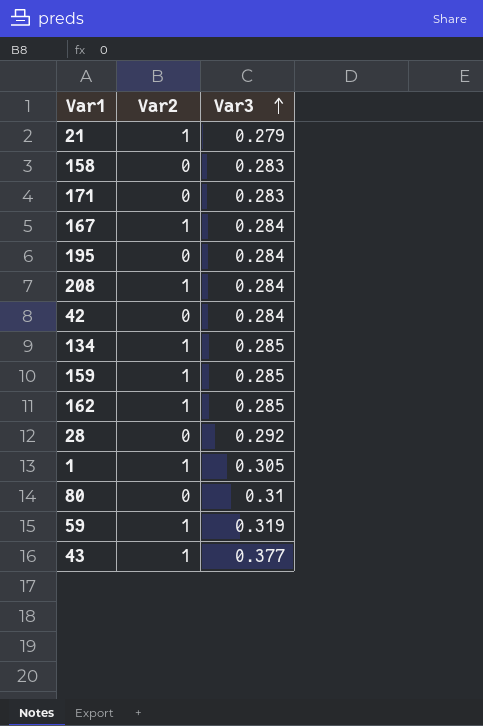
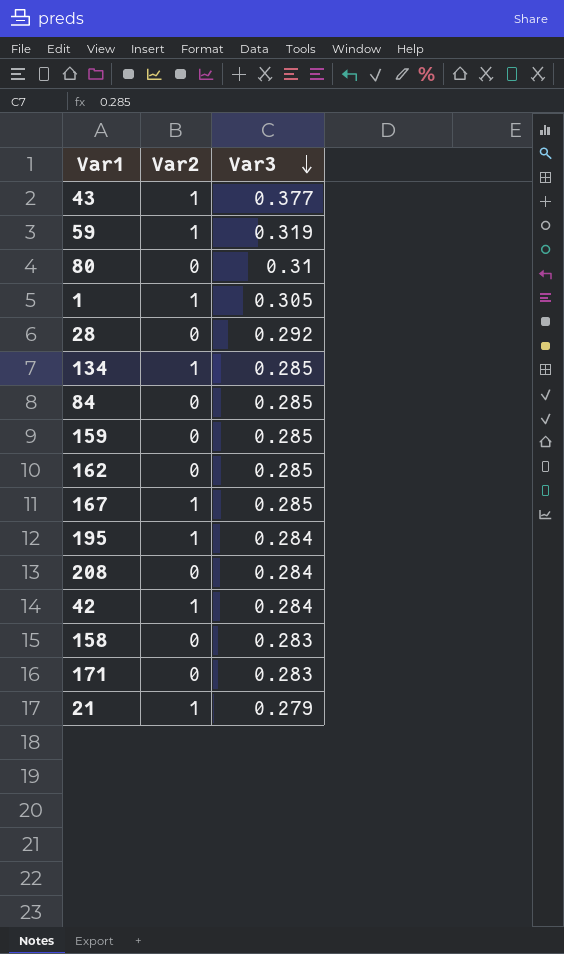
row order: Var3 ascending -> Var3 descending
row 84: none -> 0 | 0.285
159 | Var2: 1 -> 0
162 | Var2: 1 -> 0
167 | Var3: 0.284 -> 0.285
195 | Var2: 0 -> 1
208 | Var2: 1 -> 0
42 | Var2: 0 -> 1

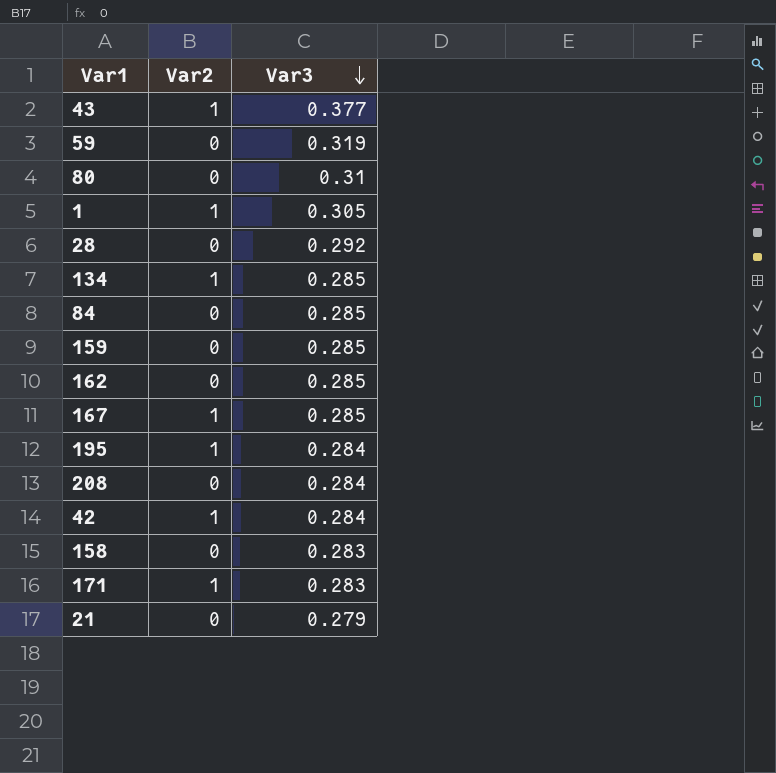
59 | Var2: 1 -> 0
171 | Var2: 0 -> 1
21 | Var2: 1 -> 0

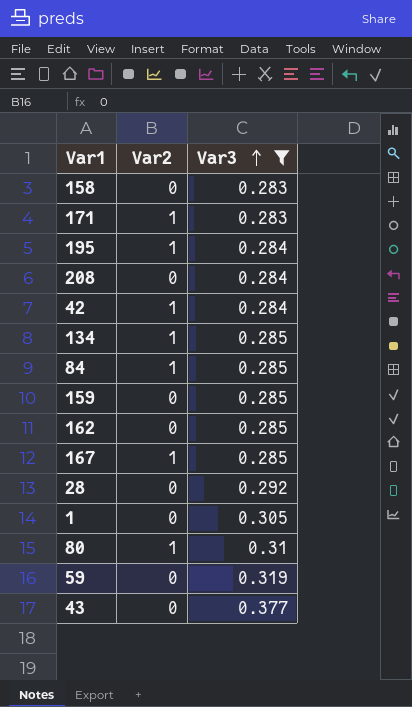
filter: none -> Var3 != 0.279
row order: Var3 descending -> Var3 ascending
84 | Var2: 0 -> 1
1 | Var2: 1 -> 0
80 | Var2: 0 -> 1
43 | Var2: 1 -> 0

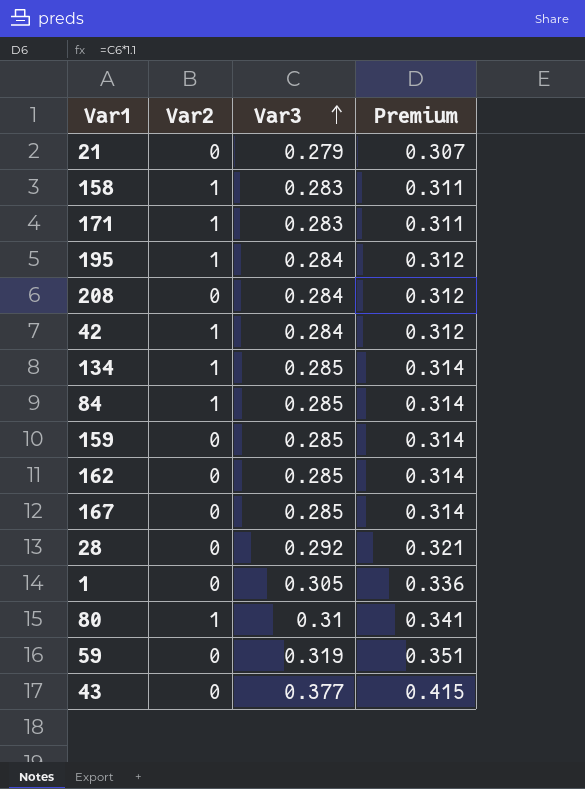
filter: Var3 != 0.279 -> none
column Premium | formula: none -> [Var3] * 1.1
158 | Var2: 0 -> 1
167 | Var2: 1 -> 0

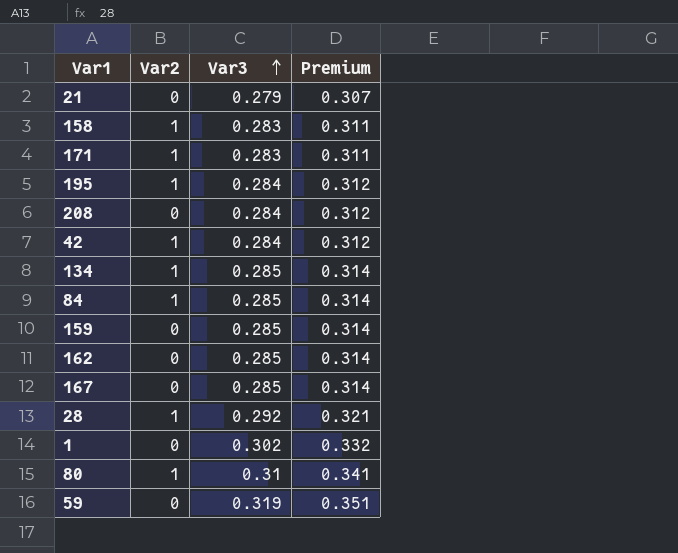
row 43: 0 | 0.377 | 0.415 -> none
28 | Var2: 0 -> 1
1 | Var3: 0.305 -> 0.302
1 | Premium: 0.336 -> 0.332

